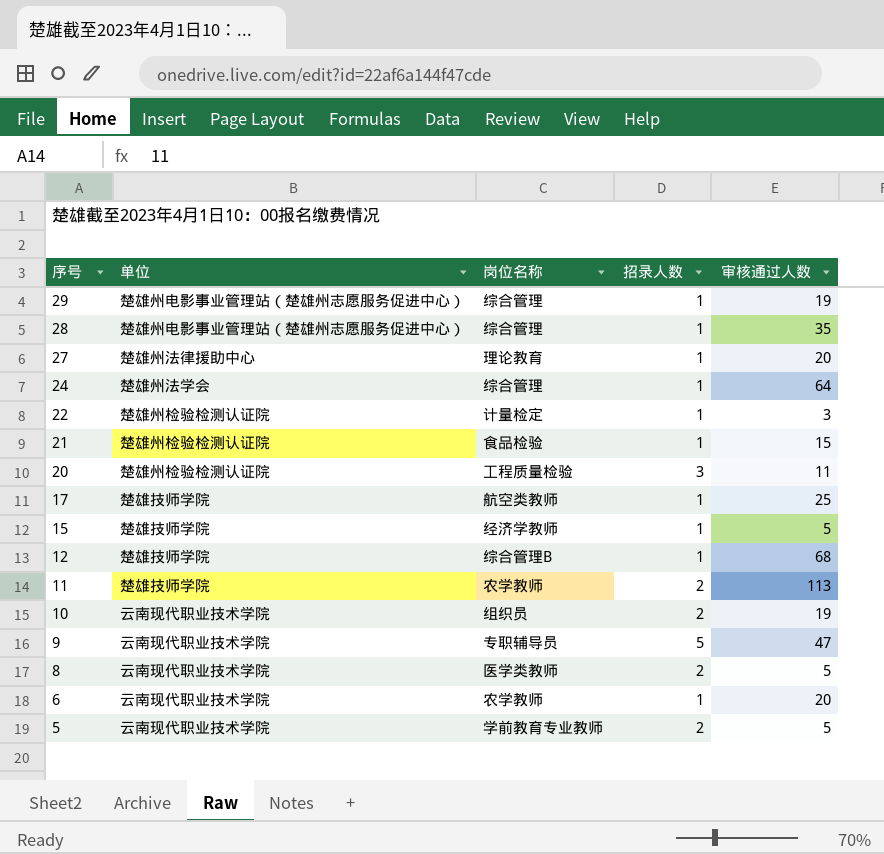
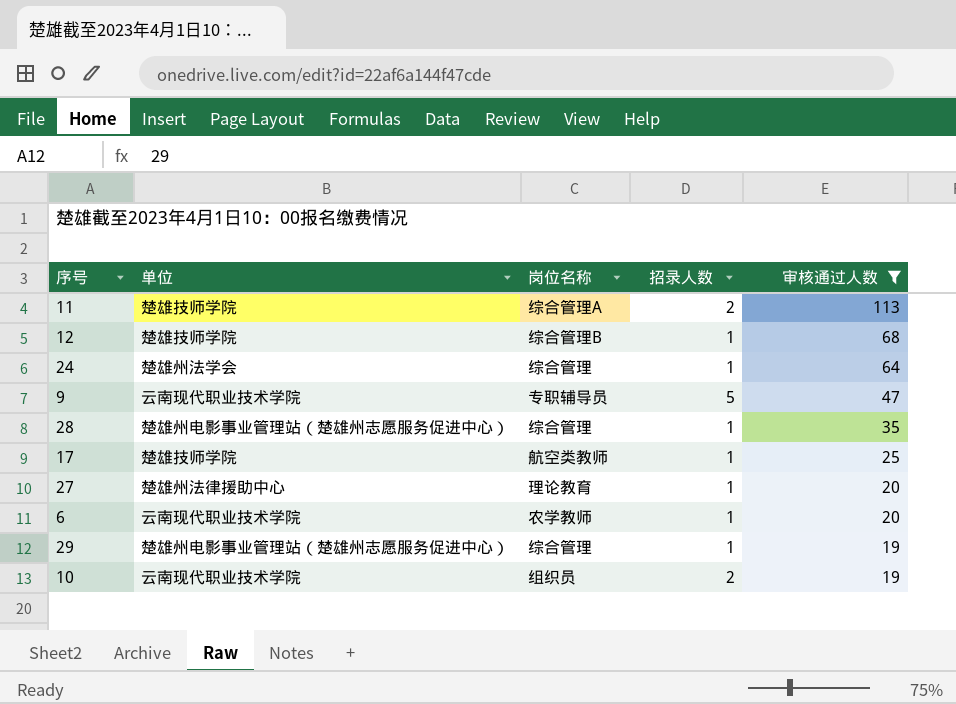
filter: none -> 审核通过人数 >= 19
row order: 序号 descending -> 审核通过人数 descending
11 | 岗位名称: 农学教师 -> 综合管理A

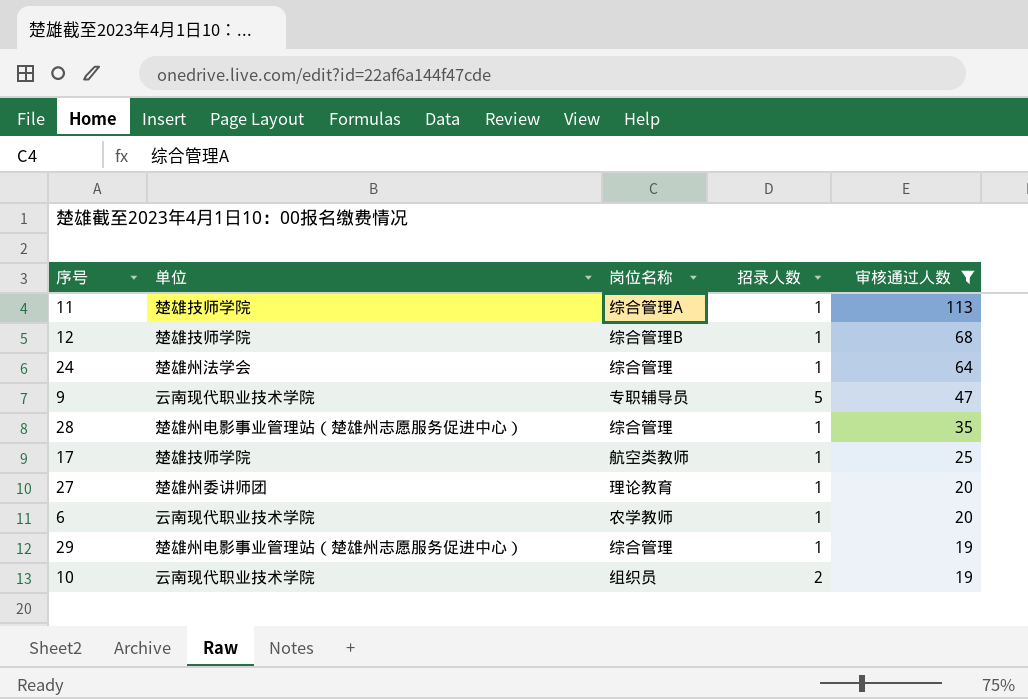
11 | 招录人数: 2 -> 1
27 | 单位: 楚雄州法律援助中心 -> 楚雄州委讲师团

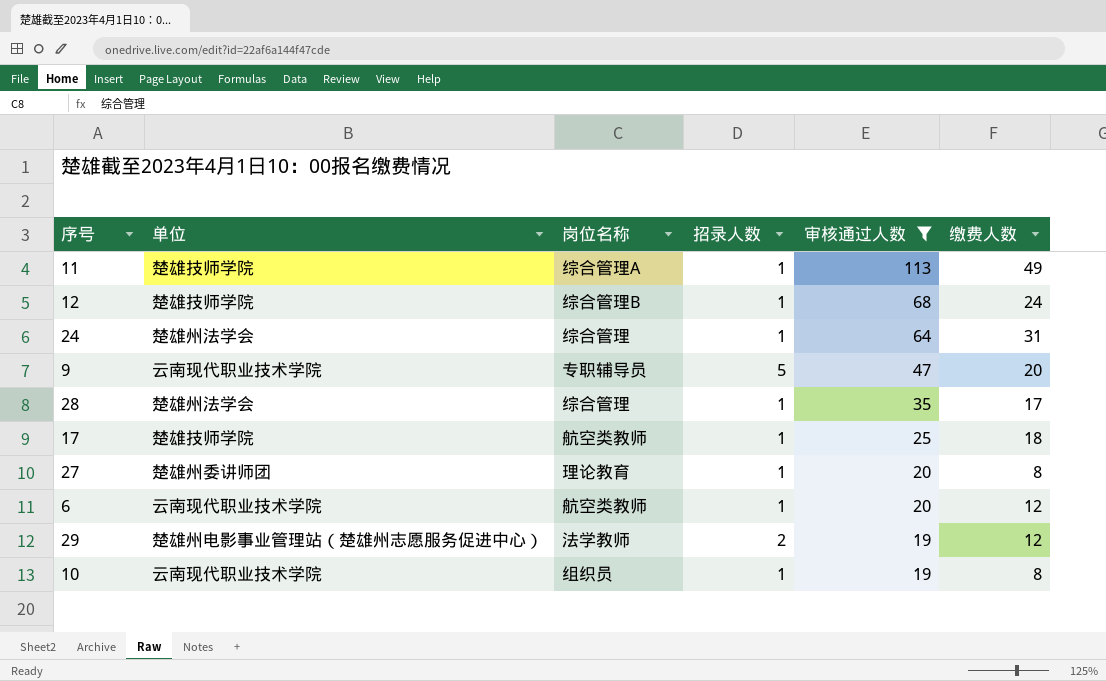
column 缴费人数 | position: none -> 6
28 | 单位: 楚雄州电影事业管理站（楚雄州志愿服务促进中心） -> 楚雄州法学会
6 | 岗位名称: 农学教师 -> 航空类教师
29 | 岗位名称: 综合管理 -> 法学教师
29 | 招录人数: 1 -> 2
10 | 招录人数: 2 -> 1

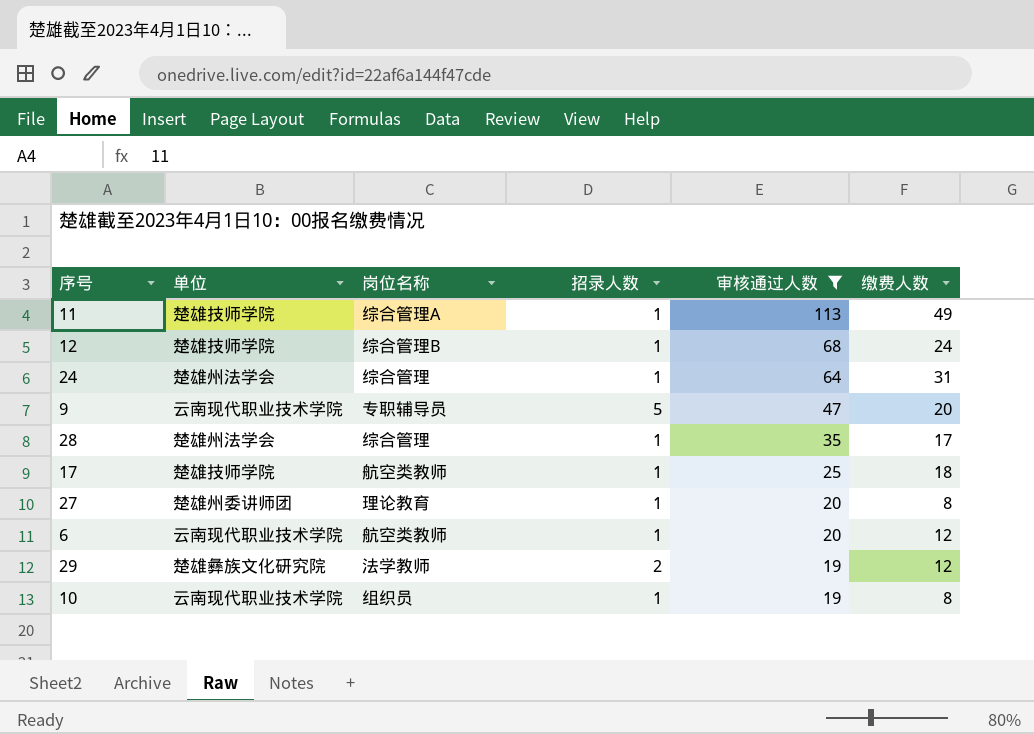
29 | 单位: 楚雄州电影事业管理站（楚雄州志愿服务促进中心） -> 楚雄彝族文化研究院

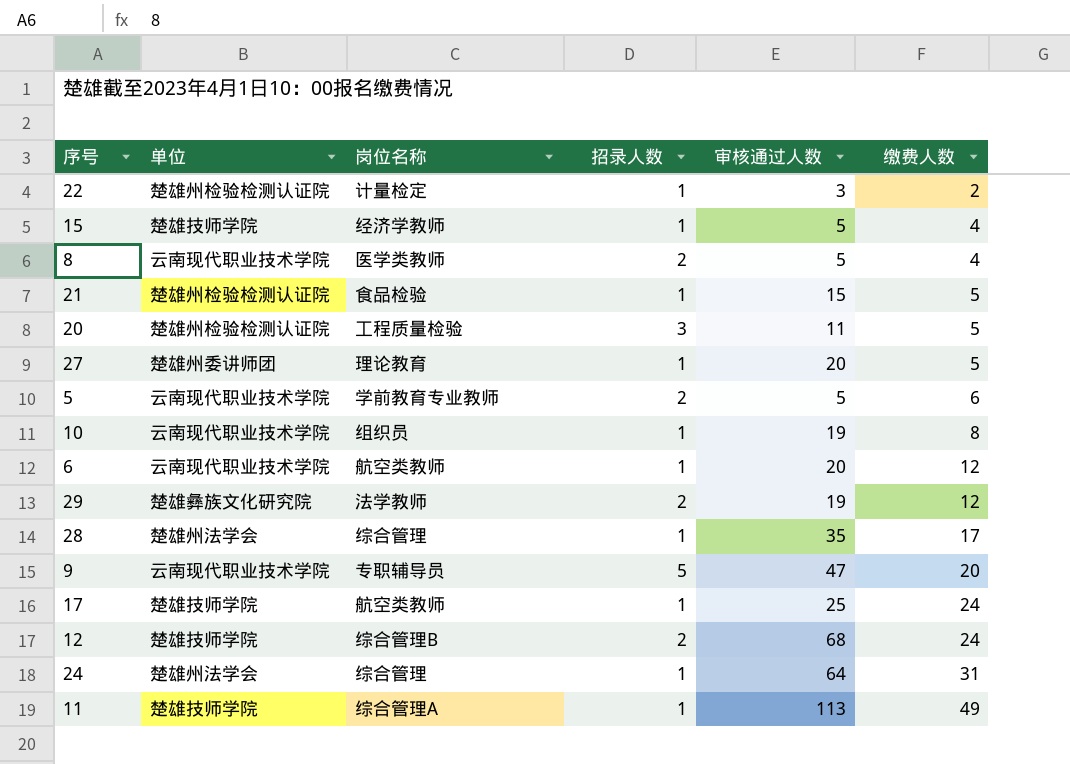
filter: 审核通过人数 >= 19 -> none
row order: 审核通过人数 descending -> 缴费人数 ascending
27 | 缴费人数: 8 -> 5
17 | 缴费人数: 18 -> 24
12 | 招录人数: 1 -> 2

